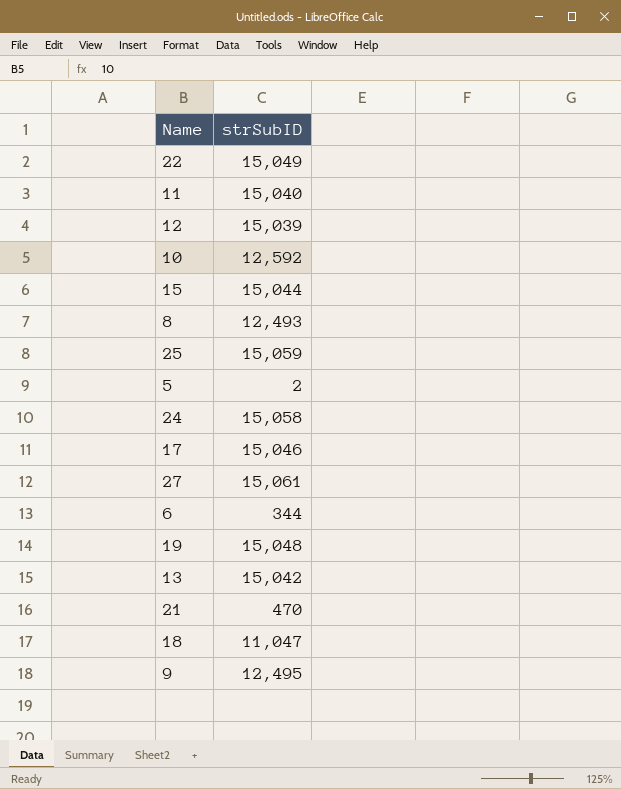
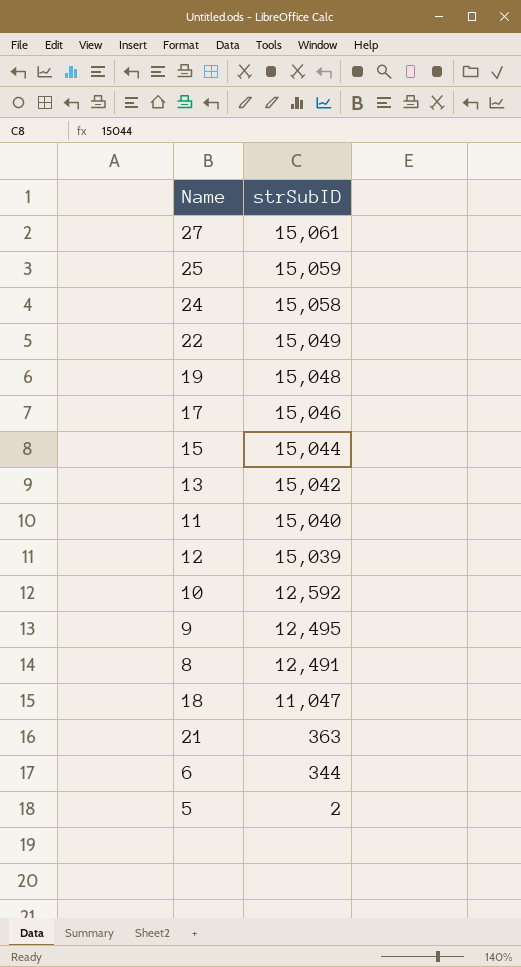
row order: none -> strSubID descending
8 | strSubID: 12,493 -> 12,491
21 | strSubID: 470 -> 363

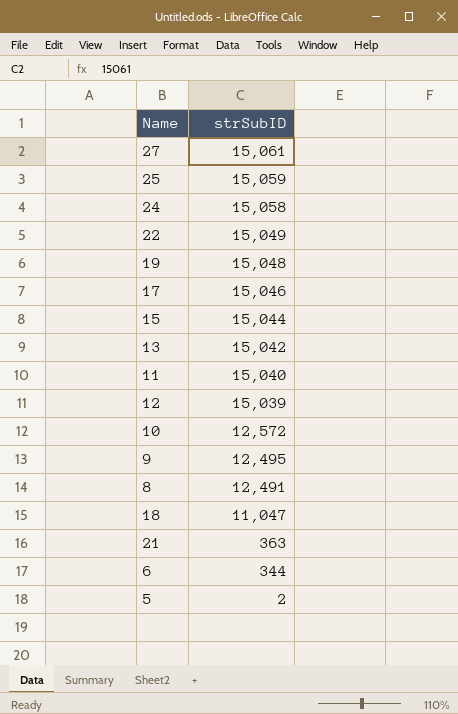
10 | strSubID: 12,592 -> 12,572

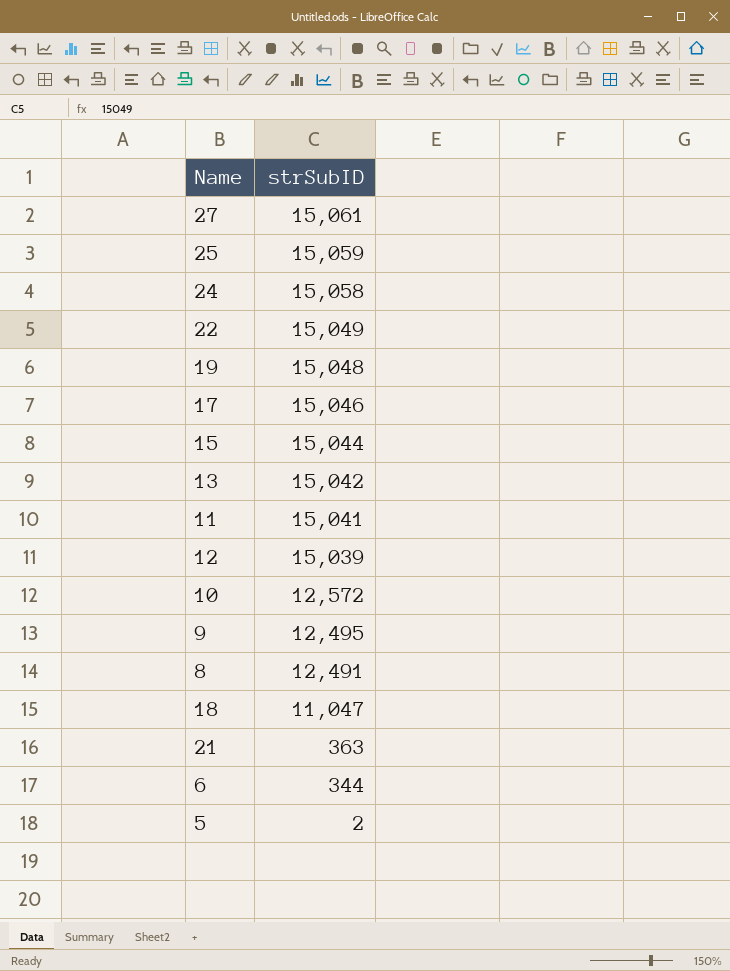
11 | strSubID: 15,040 -> 15,041

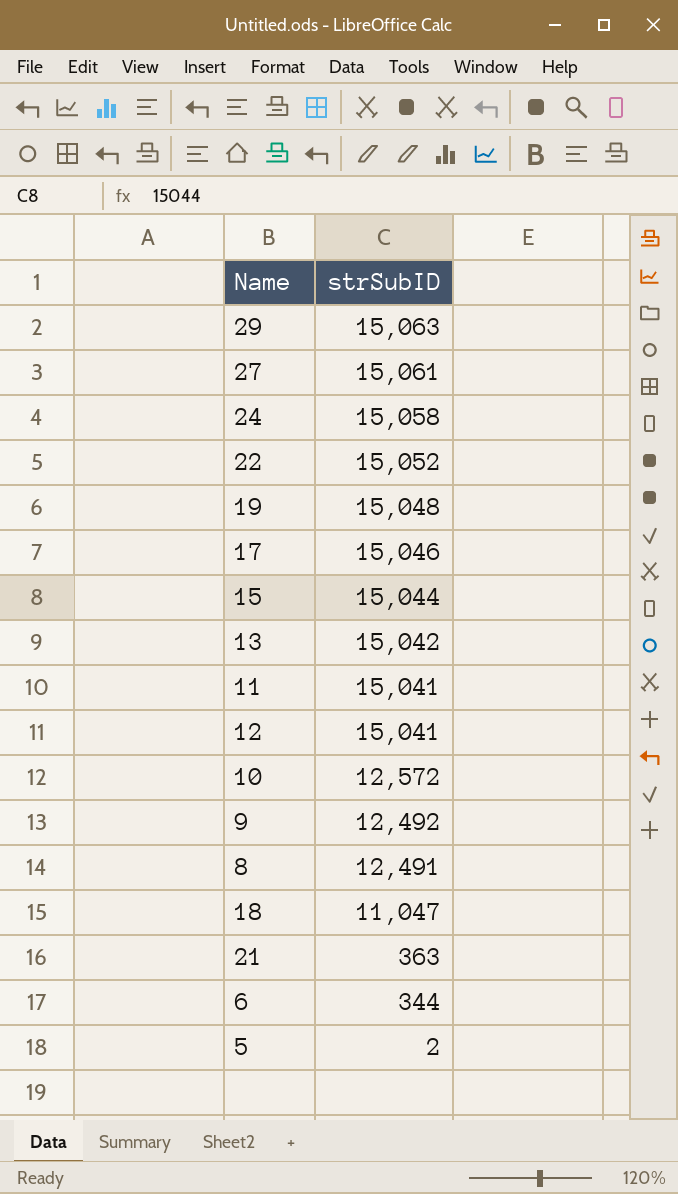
row 25: 15,059 -> none
row 29: none -> 15,063
22 | strSubID: 15,049 -> 15,052
12 | strSubID: 15,039 -> 15,041
9 | strSubID: 12,495 -> 12,492

